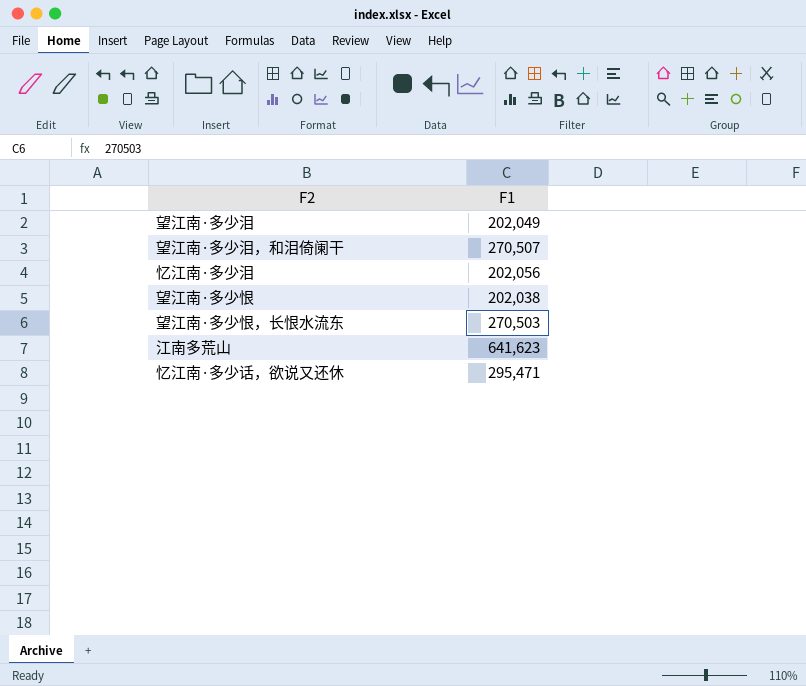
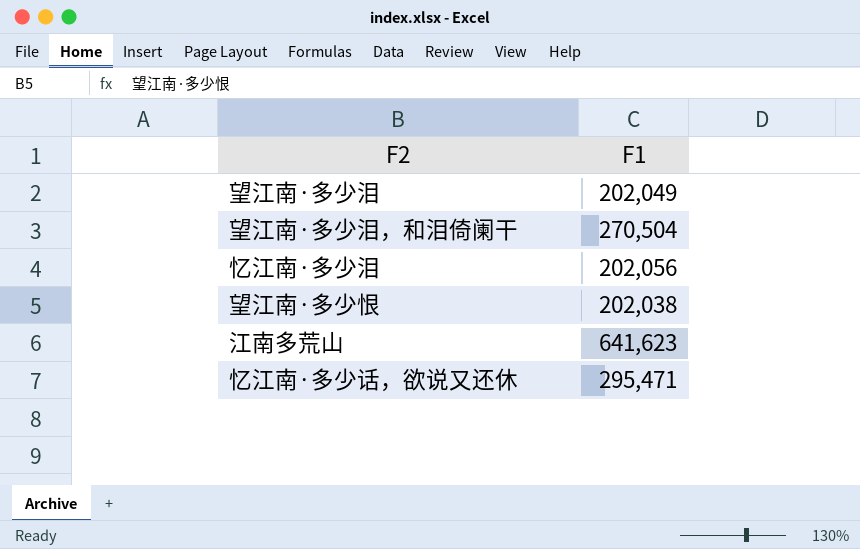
row 望江南·多少恨，长恨水流东: 270,503 -> none
望江南·多少泪，和泪倚阑干 | F1: 270,507 -> 270,504

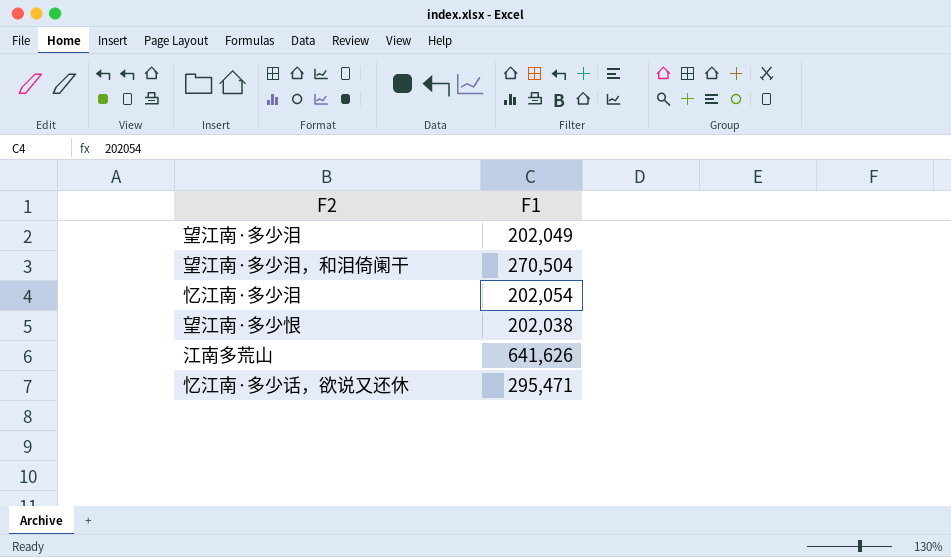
忆江南·多少泪 | F1: 202,056 -> 202,054
江南多荒山 | F1: 641,623 -> 641,626

